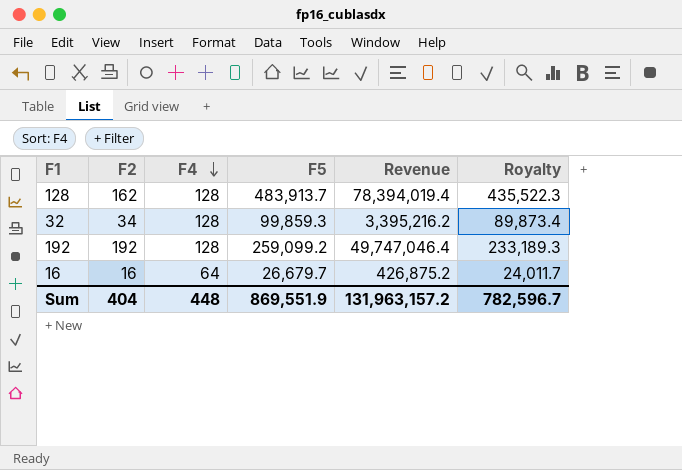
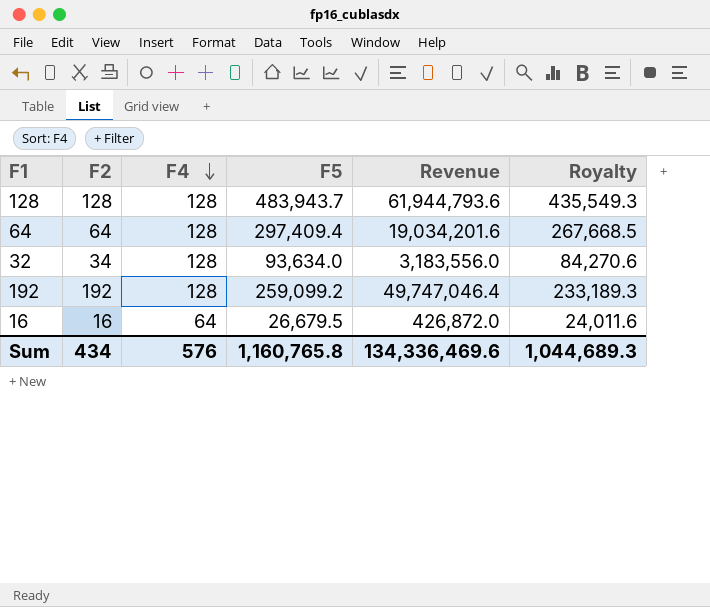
128 | F2: 162 -> 128
128 | F5: 483,913.7 -> 483,943.7
128 | Revenue: 78,394,019.4 -> 61,944,793.6
128 | Royalty: 435,522.3 -> 435,549.3
row 64: none -> 64 | 128 | 297,409.4 | 19,034,201.6 | 267,668.5
32 | F5: 99,859.3 -> 93,634.0
32 | Revenue: 3,395,216.2 -> 3,183,556.0
32 | Royalty: 89,873.4 -> 84,270.6
16 | F5: 26,679.7 -> 26,679.5
16 | Revenue: 426,875.2 -> 426,872.0
16 | Royalty: 24,011.7 -> 24,011.6
Sum | F2: 404 -> 434
Sum | F4: 448 -> 576
Sum | F5: 869,551.9 -> 1,160,765.8
Sum | Revenue: 131,963,157.2 -> 134,336,469.6
Sum | Royalty: 782,596.7 -> 1,044,689.3

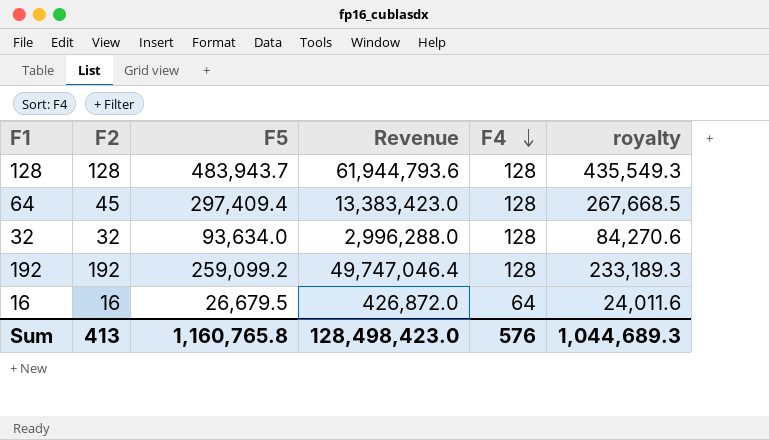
column F4 | position: 3 -> 5
column name: Royalty -> royalty
64 | F2: 64 -> 45
64 | Revenue: 19,034,201.6 -> 13,383,423.0
32 | F2: 34 -> 32
32 | Revenue: 3,183,556.0 -> 2,996,288.0
Sum | F2: 434 -> 413
Sum | Revenue: 134,336,469.6 -> 128,498,423.0

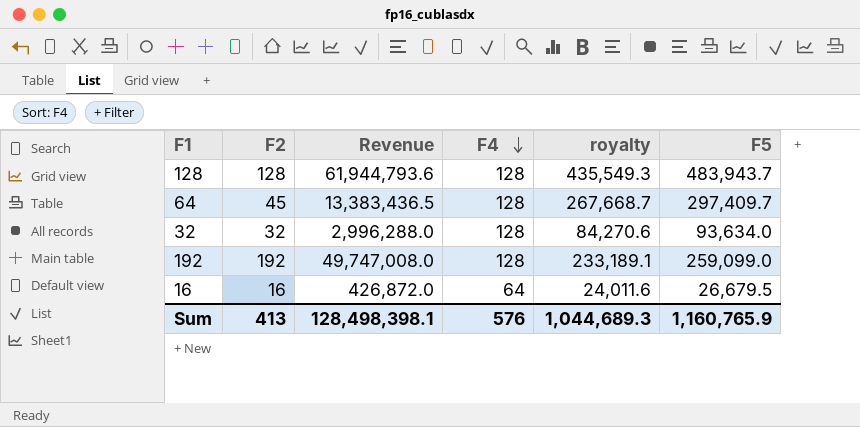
column F5 | position: 3 -> 6
64 | Revenue: 13,383,423.0 -> 13,383,436.5
64 | royalty: 267,668.5 -> 267,668.7
64 | F5: 297,409.4 -> 297,409.7
192 | Revenue: 49,747,046.4 -> 49,747,008.0
192 | royalty: 233,189.3 -> 233,189.1
192 | F5: 259,099.2 -> 259,099.0
Sum | Revenue: 128,498,423.0 -> 128,498,398.1
Sum | F5: 1,160,765.8 -> 1,160,765.9

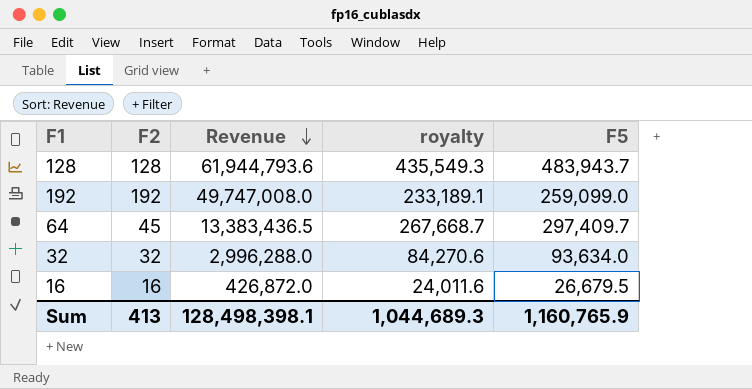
row order: F4 descending -> Revenue descending
column F4 | position: 4 -> none

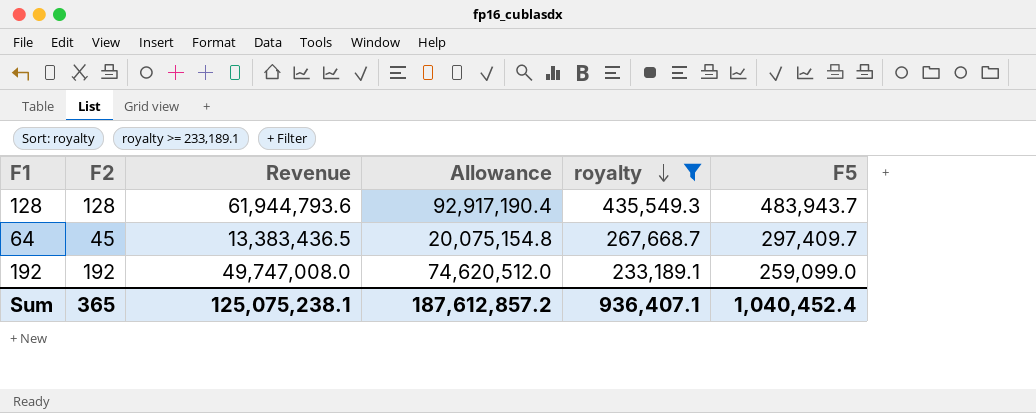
filter: none -> royalty >= 233,189.1
row order: Revenue descending -> royalty descending
column Allowance | formula: none -> [Revenue] * 1.5
Sum | F2: 413 -> 365
Sum | Revenue: 128,498,398.1 -> 125,075,238.1
Sum | royalty: 1,044,689.3 -> 936,407.1
Sum | F5: 1,160,765.9 -> 1,040,452.4

